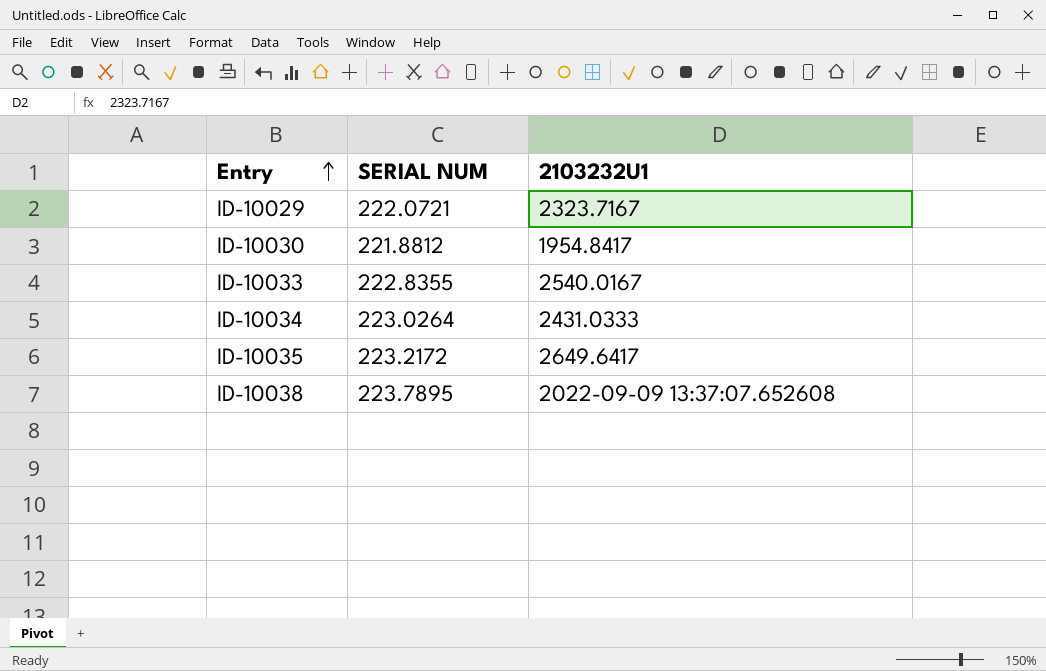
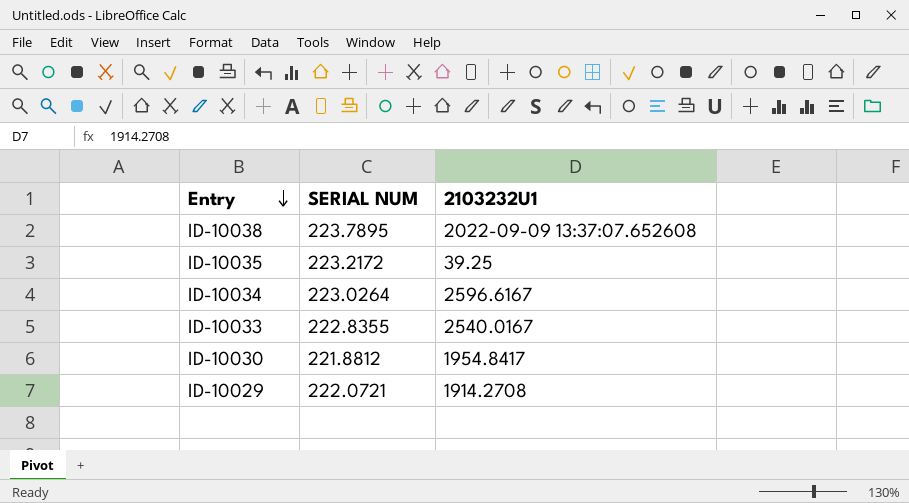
row order: Entry ascending -> Entry descending
ID-10035 | 2103232U1: 2649.6417 -> 39.25
ID-10034 | 2103232U1: 2431.0333 -> 2596.6167
ID-10029 | 2103232U1: 2323.7167 -> 1914.2708

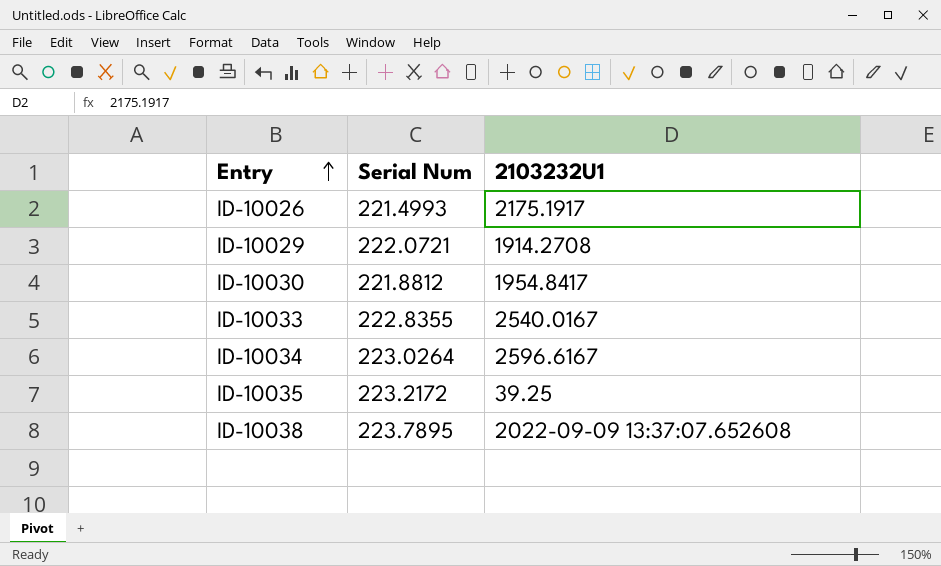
row order: Entry descending -> Entry ascending
column name: SERIAL NUM -> Serial Num
row ID-10026: none -> 221.4993 | 2175.1917

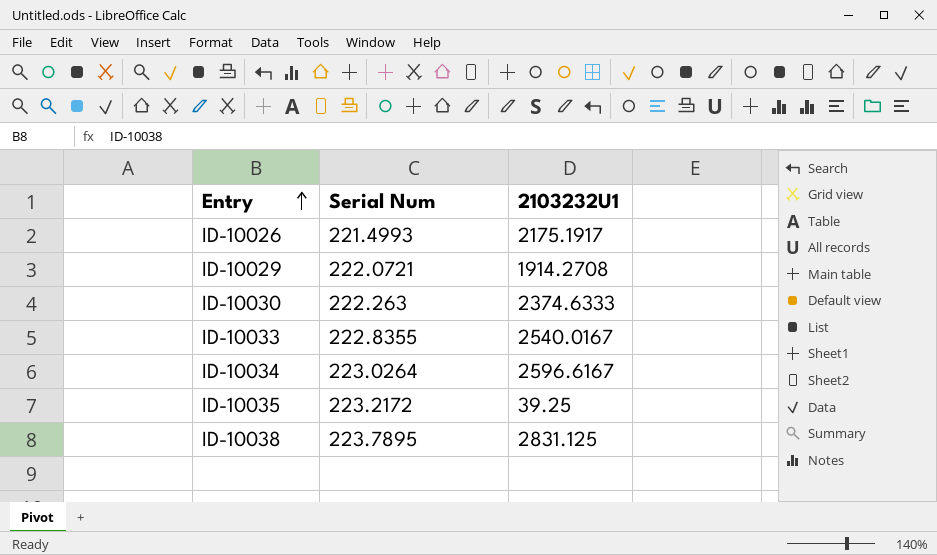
ID-10030 | Serial Num: 221.8812 -> 222.263
ID-10030 | 2103232U1: 1954.8417 -> 2374.6333
ID-10038 | 2103232U1: 2022-09-09 13:37:07.652608 -> 2831.125

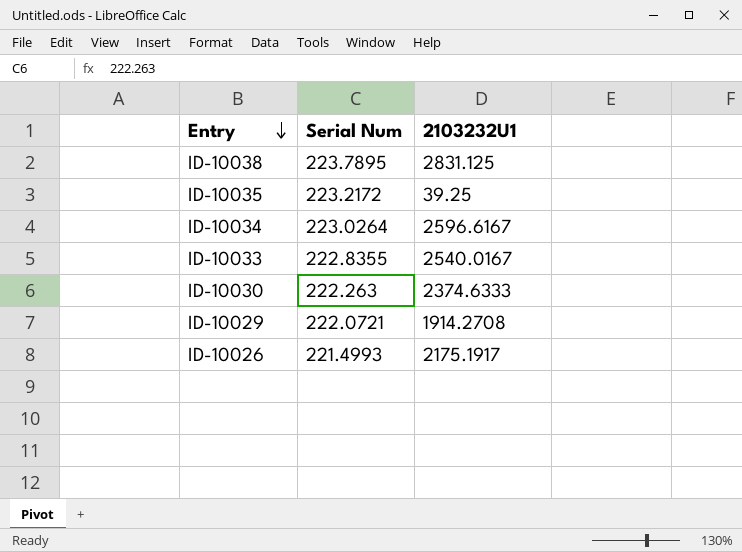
row order: Entry ascending -> Entry descending

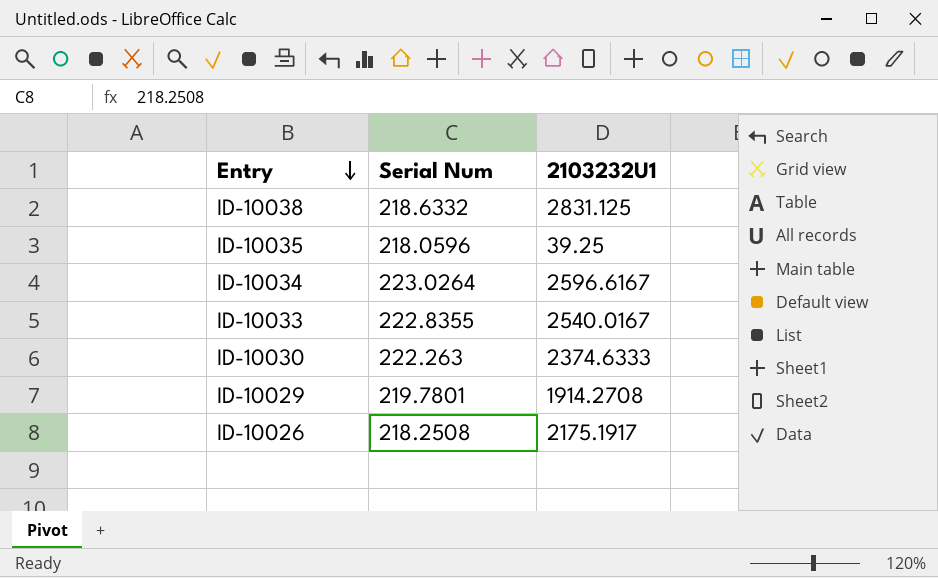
ID-10038 | Serial Num: 223.7895 -> 218.6332
ID-10035 | Serial Num: 223.2172 -> 218.0596
ID-10029 | Serial Num: 222.0721 -> 219.7801
ID-10026 | Serial Num: 221.4993 -> 218.2508

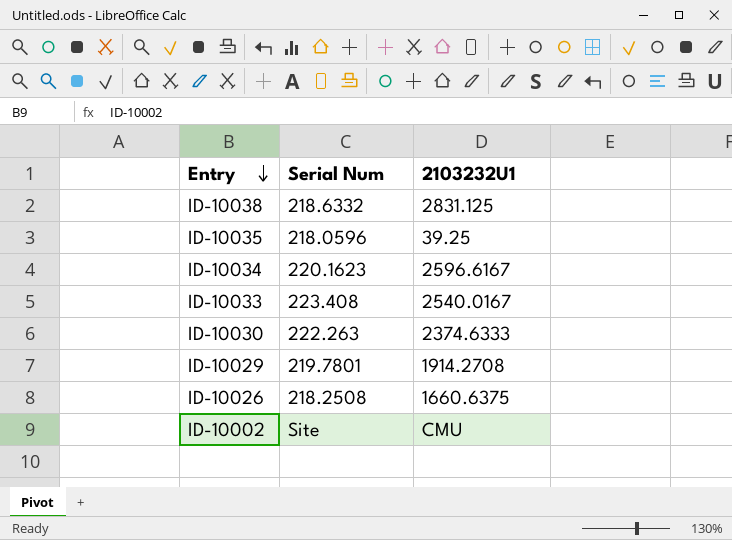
ID-10034 | Serial Num: 223.0264 -> 220.1623
ID-10033 | Serial Num: 222.8355 -> 223.408
ID-10026 | 2103232U1: 2175.1917 -> 1660.6375
row ID-10002: none -> Site | CMU

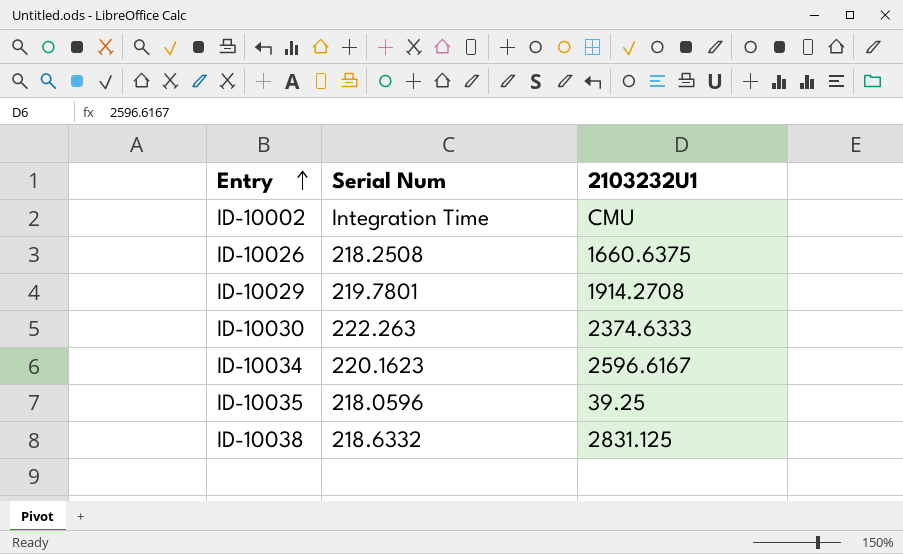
row order: Entry descending -> Entry ascending
row ID-10033: 223.408 | 2540.0167 -> none
ID-10002 | Serial Num: Site -> Integration Time

